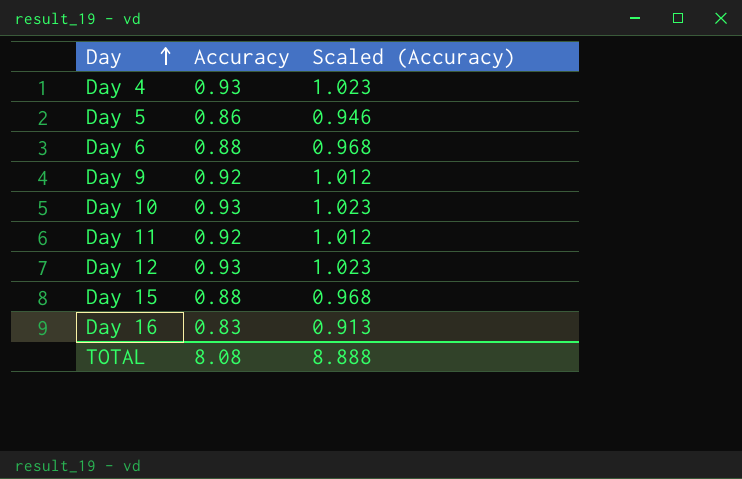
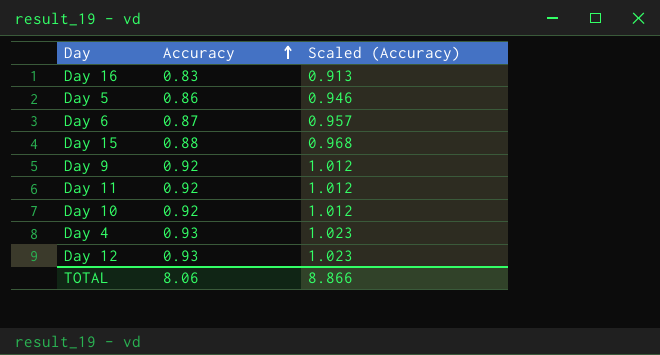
row order: Day ascending -> Accuracy ascending
Day 6 | Accuracy: 0.88 -> 0.87
Day 6 | Scaled (Accuracy): 0.968 -> 0.957
Day 10 | Accuracy: 0.93 -> 0.92
Day 10 | Scaled (Accuracy): 1.023 -> 1.012
TOTAL | Accuracy: 8.08 -> 8.06
TOTAL | Scaled (Accuracy): 8.888 -> 8.866

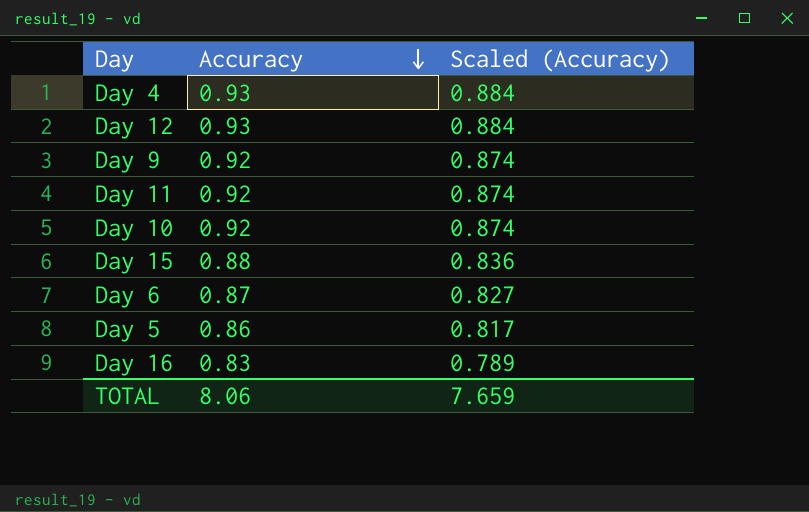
row order: Accuracy ascending -> Accuracy descending
column Scaled (Accuracy) | formula: [Accuracy] * 1.1 -> [Accuracy] * 0.95
TOTAL | Scaled (Accuracy): 8.866 -> 7.659

